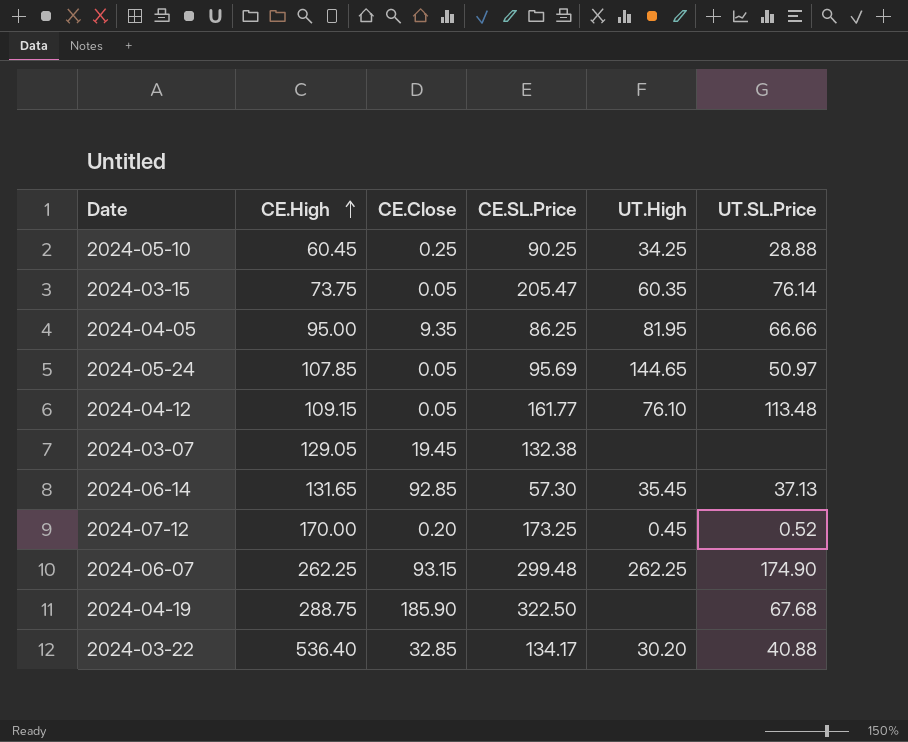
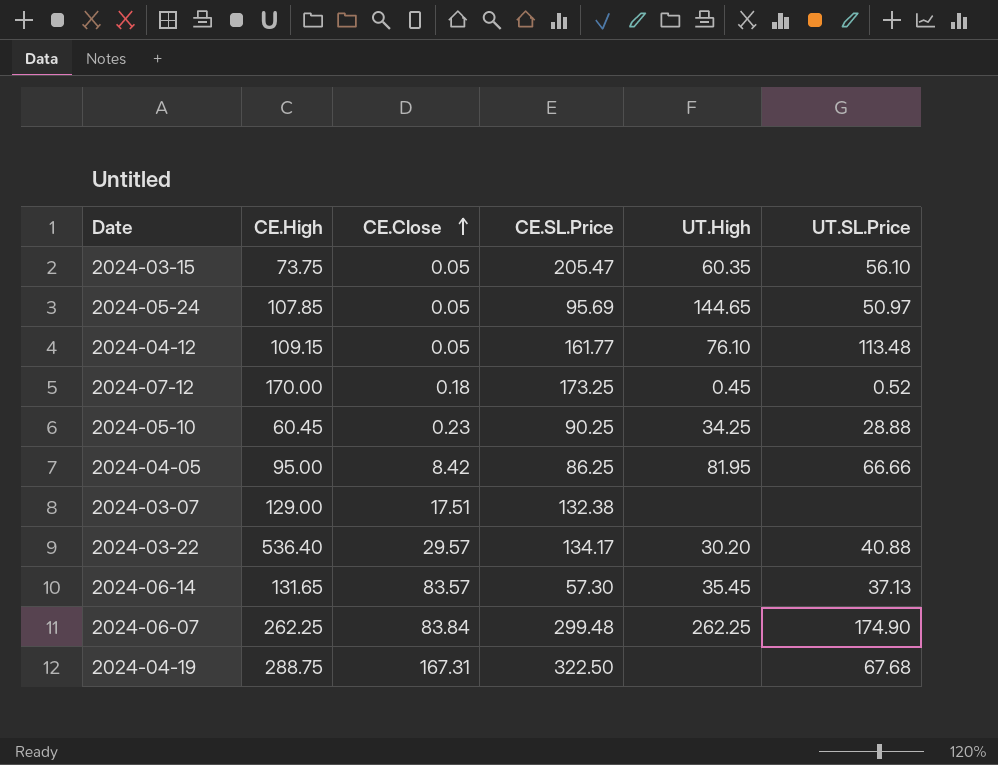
row order: CE.High ascending -> CE.Close ascending
2024-03-15 | UT.SL.Price: 76.14 -> 56.10
2024-07-12 | CE.Close: 0.20 -> 0.18
2024-05-10 | CE.Close: 0.25 -> 0.23
2024-04-05 | CE.Close: 9.35 -> 8.42
2024-03-07 | CE.High: 129.05 -> 129.00
2024-03-07 | CE.Close: 19.45 -> 17.51
2024-03-22 | CE.Close: 32.85 -> 29.57
2024-06-14 | CE.Close: 92.85 -> 83.57
2024-06-07 | CE.Close: 93.15 -> 83.84
2024-04-19 | CE.Close: 185.90 -> 167.31

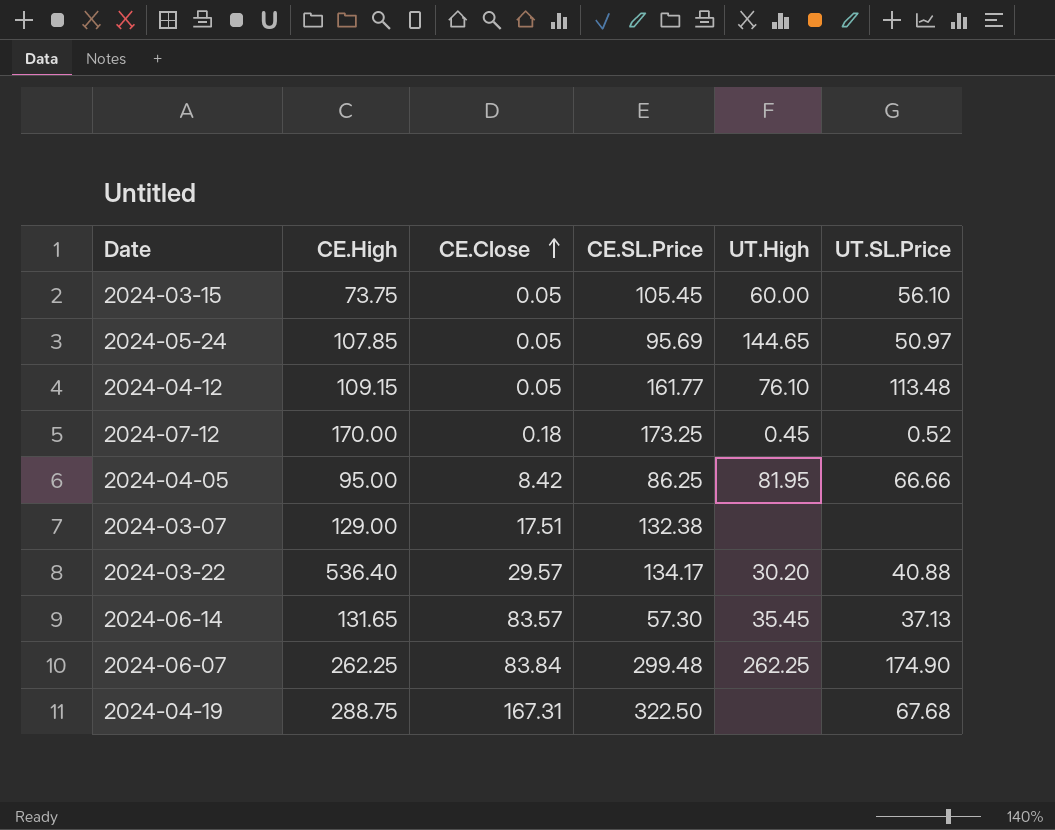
row 2024-05-10: 60.45 | 0.23 | 90.25 | 34.25 | 28.88 -> none
2024-03-15 | CE.SL.Price: 205.47 -> 105.45
2024-03-15 | UT.High: 60.35 -> 60.00

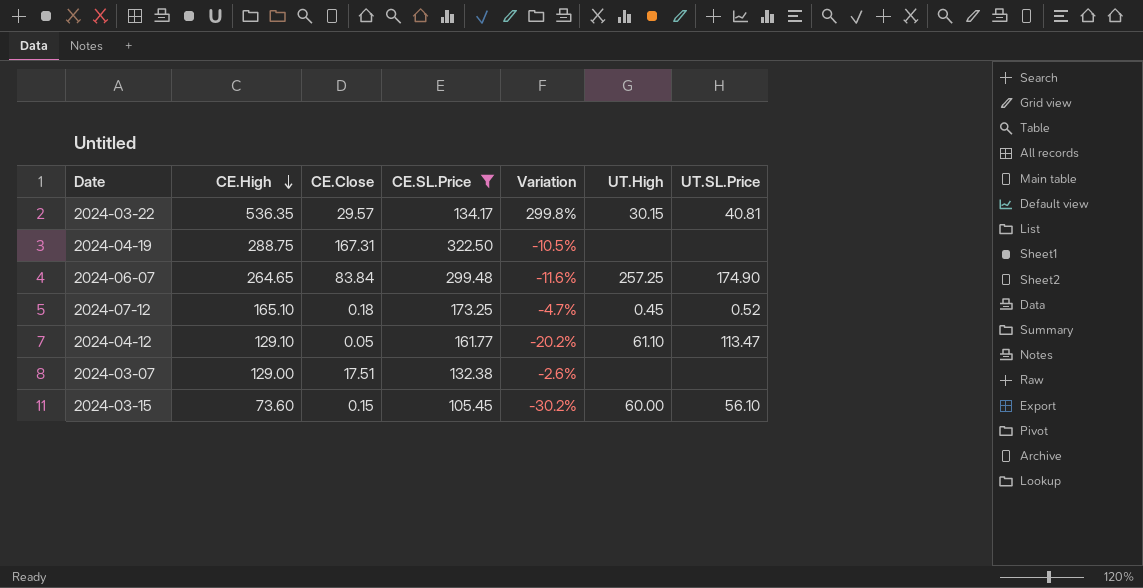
filter: none -> CE.SL.Price >= 105.45
row order: CE.Close ascending -> CE.High descending
column Variation | formula: none -> ([CE.High] - [CE.SL.Price]) / [CE.SL.Price]
2024-03-22 | CE.High: 536.40 -> 536.35
2024-03-22 | UT.High: 30.20 -> 30.15
2024-03-22 | UT.SL.Price: 40.88 -> 40.81
2024-04-19 | UT.SL.Price: 67.68 -> none
2024-06-07 | CE.High: 262.25 -> 264.65
2024-06-07 | UT.High: 262.25 -> 257.25
2024-07-12 | CE.High: 170.00 -> 165.10
2024-04-12 | CE.High: 109.15 -> 129.10
2024-04-12 | UT.High: 76.10 -> 61.10
2024-04-12 | UT.SL.Price: 113.48 -> 113.47
2024-03-15 | CE.High: 73.75 -> 73.60
2024-03-15 | CE.Close: 0.05 -> 0.15

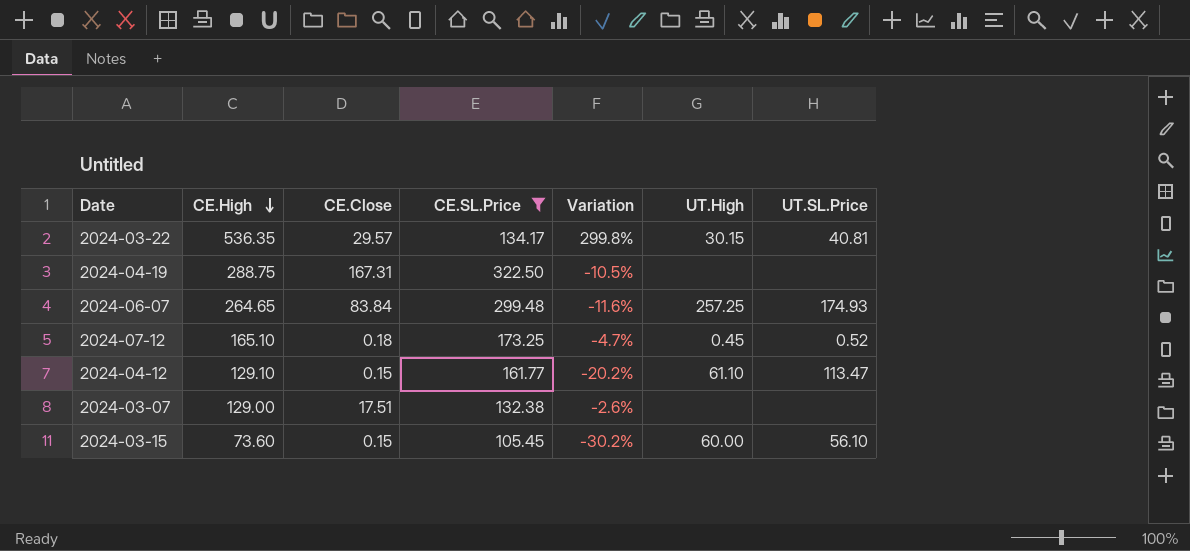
2024-06-07 | UT.SL.Price: 174.90 -> 174.93
2024-04-12 | CE.Close: 0.05 -> 0.15

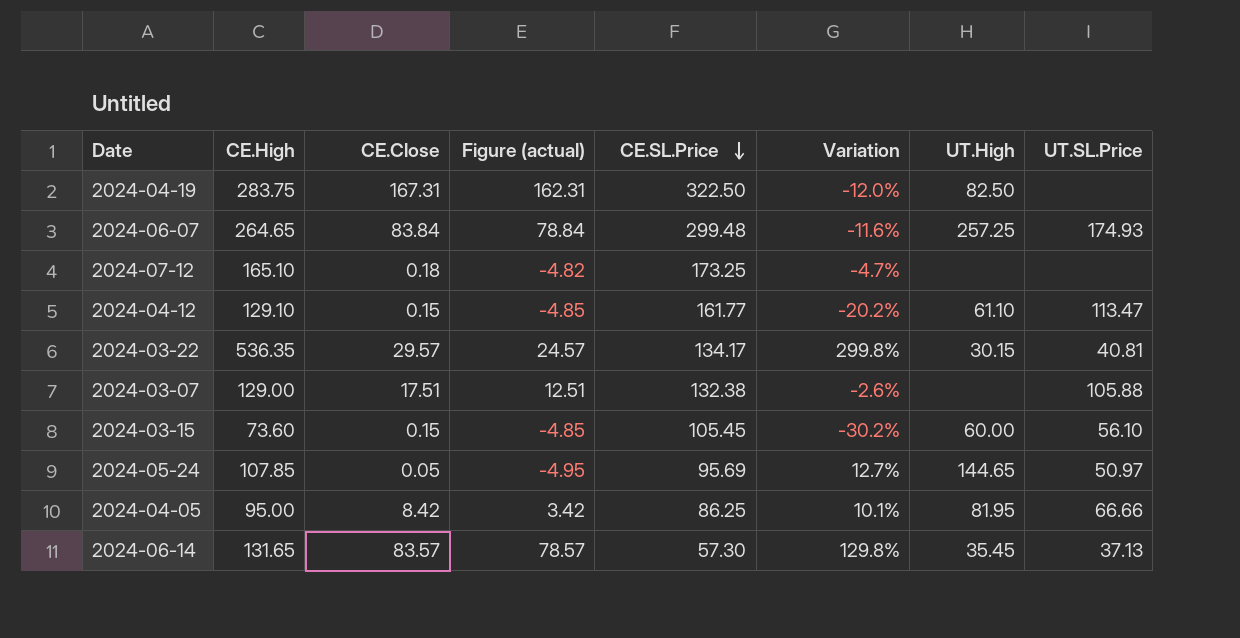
filter: CE.SL.Price >= 105.45 -> none
row order: CE.High descending -> CE.SL.Price descending
column Figure (actual) | formula: none -> [CE.Close] - 5
2024-04-19 | CE.High: 288.75 -> 283.75
2024-04-19 | Variation: -10.5% -> -12.0%
2024-04-19 | UT.High: none -> 82.50
2024-07-12 | UT.High: 0.45 -> none
2024-07-12 | UT.SL.Price: 0.52 -> none
2024-03-07 | UT.SL.Price: none -> 105.88

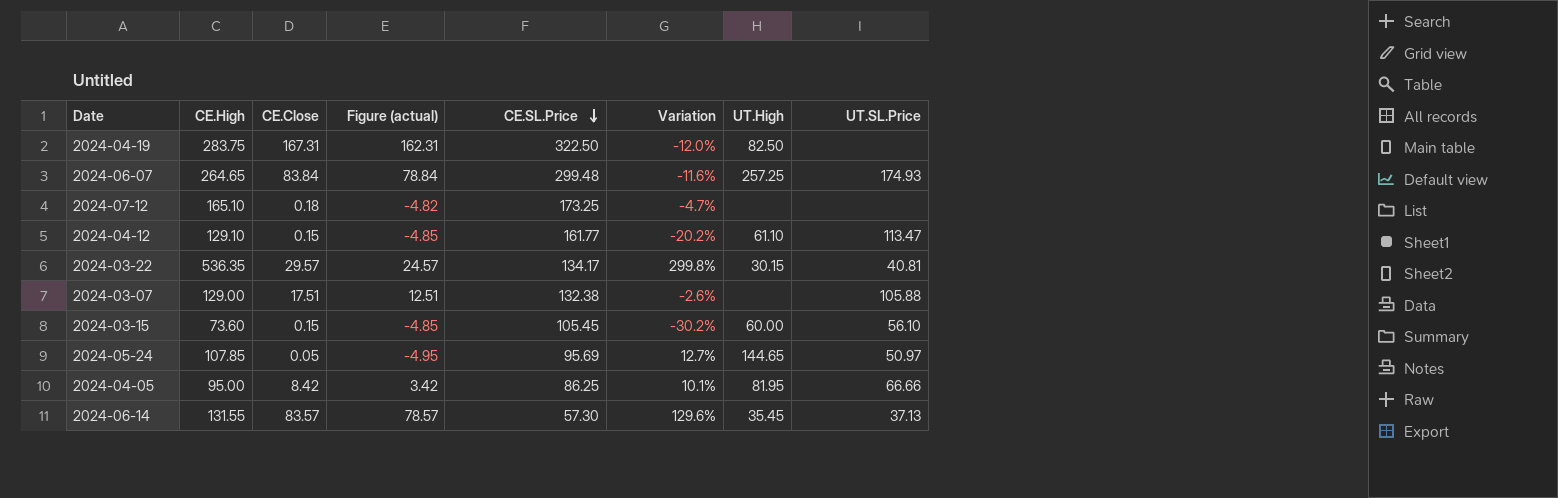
2024-06-14 | CE.High: 131.65 -> 131.55
2024-06-14 | Variation: 129.8% -> 129.6%

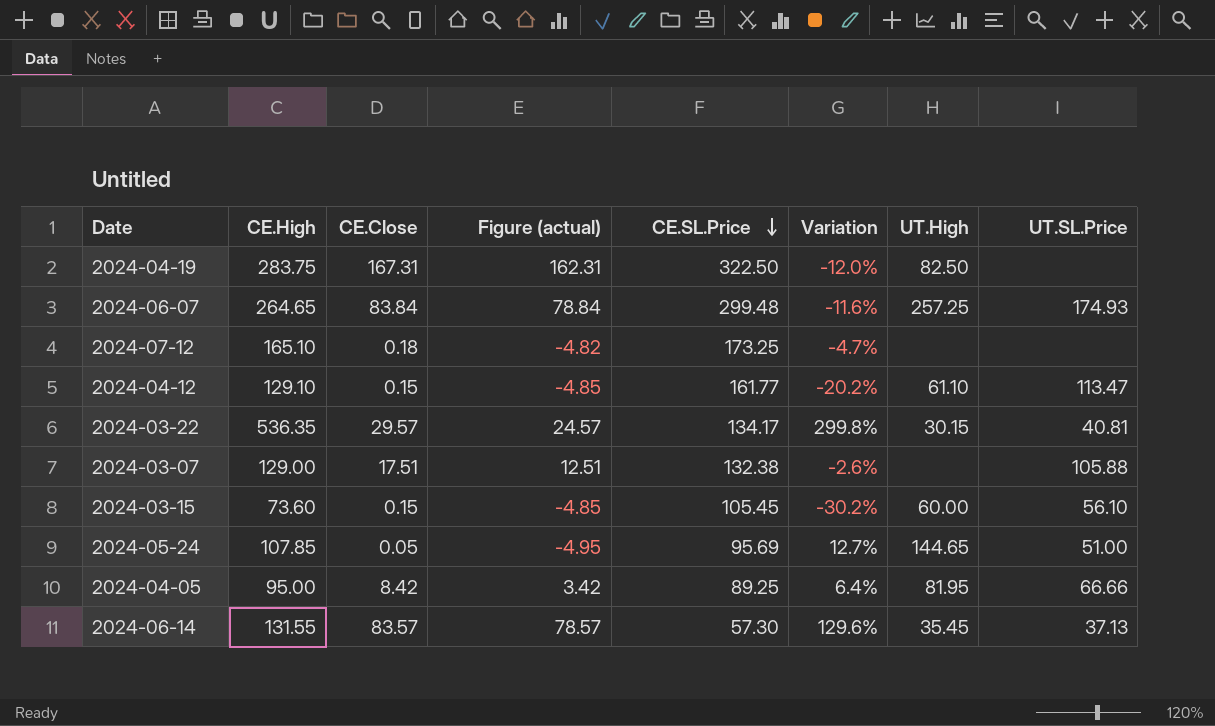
2024-05-24 | UT.SL.Price: 50.97 -> 51.00
2024-04-05 | CE.SL.Price: 86.25 -> 89.25
2024-04-05 | Variation: 10.1% -> 6.4%

